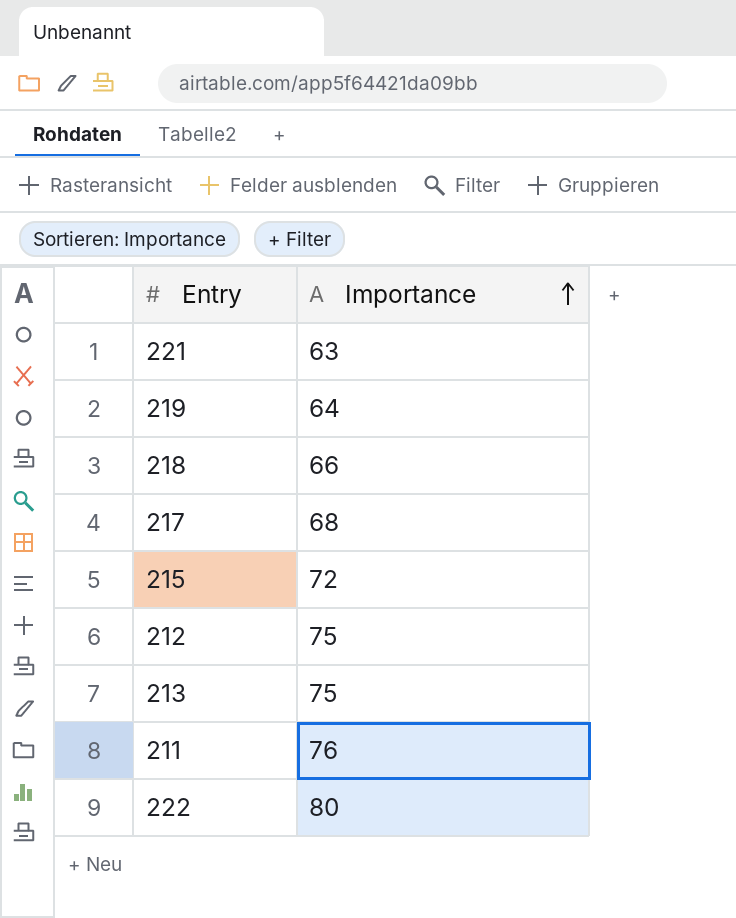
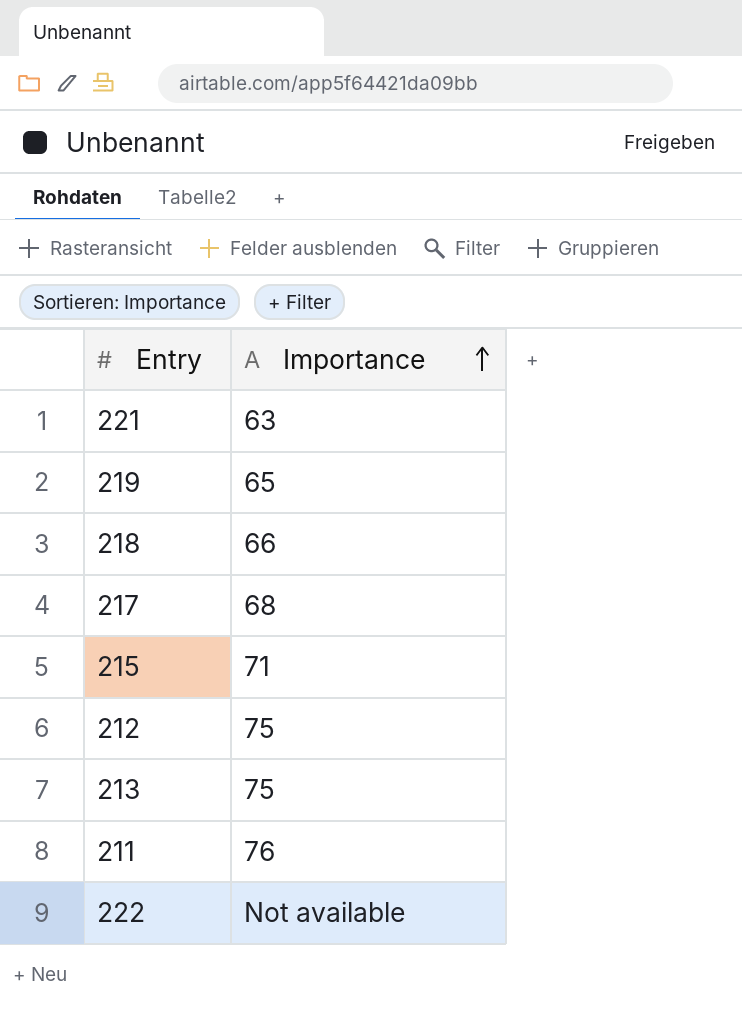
219 | Importance: 64 -> 65
215 | Importance: 72 -> 71
222 | Importance: 80 -> Not available

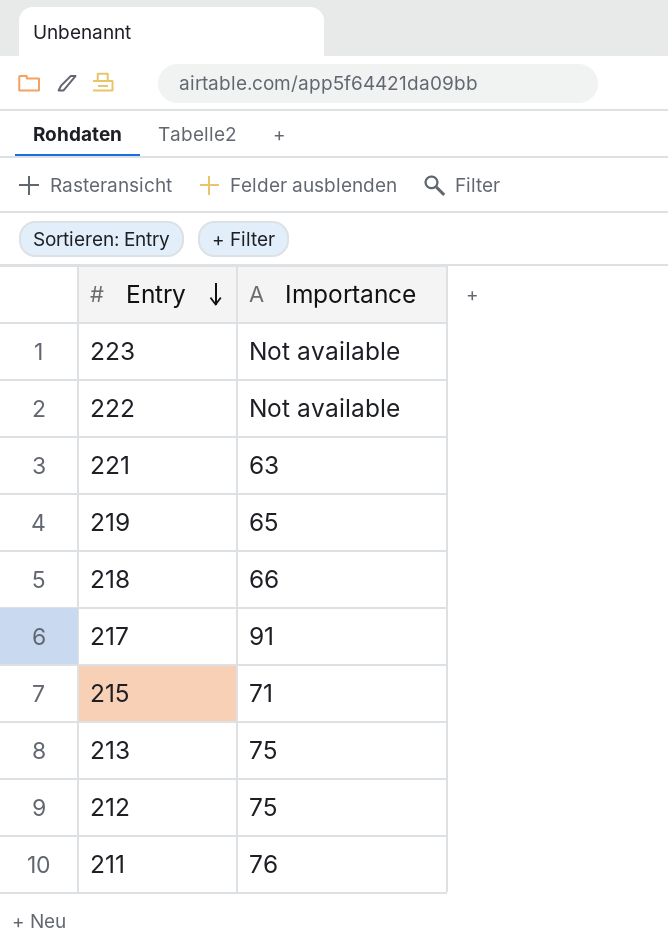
row order: Importance ascending -> Entry descending
row 223: none -> Not available
217 | Importance: 68 -> 91

